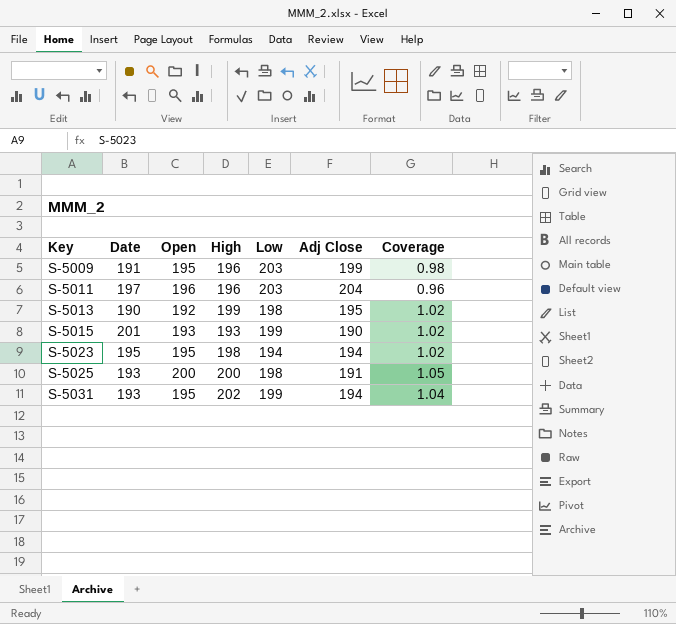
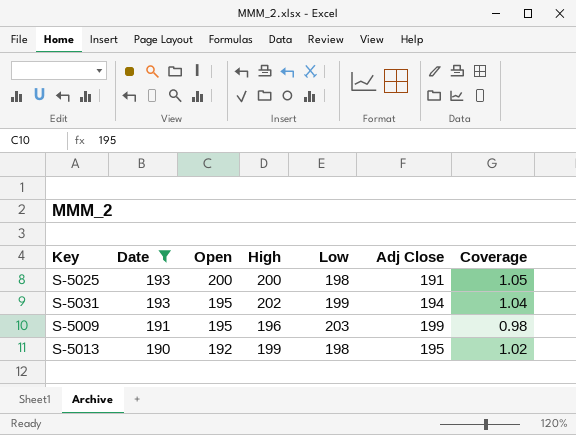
filter: none -> Date <= 193
row order: Key ascending -> Date descending

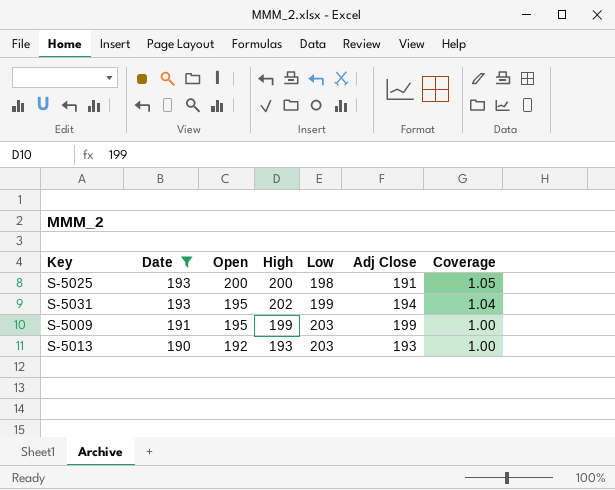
S-5009 | High: 196 -> 199
S-5009 | Coverage: 0.98 -> 1.00
S-5013 | High: 199 -> 193
S-5013 | Low: 198 -> 203
S-5013 | Adj Close: 195 -> 193
S-5013 | Coverage: 1.02 -> 1.00

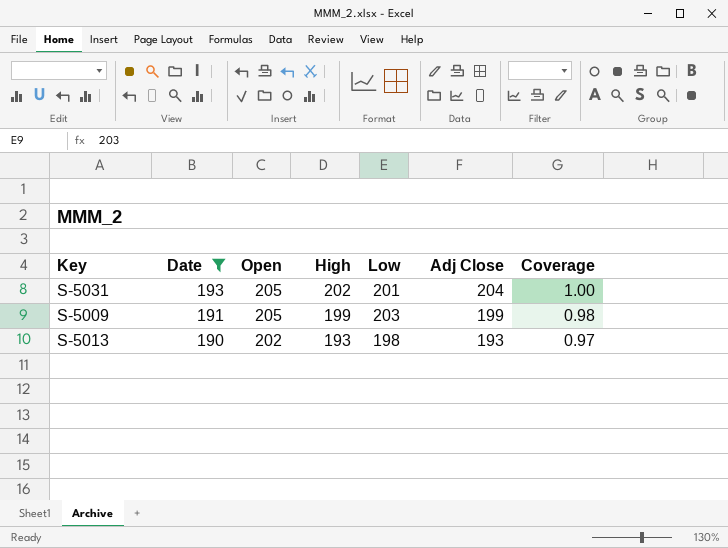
column Coverage | formula: [High] / [Adj Close] -> [High] / [Low]
row S-5025: 193 | 200 | 200 | 198 | 191 | 1.05 -> none
S-5031 | Open: 195 -> 205
S-5031 | Low: 199 -> 201
S-5031 | Adj Close: 194 -> 204
S-5009 | Open: 195 -> 205
S-5013 | Open: 192 -> 202
S-5013 | Low: 203 -> 198

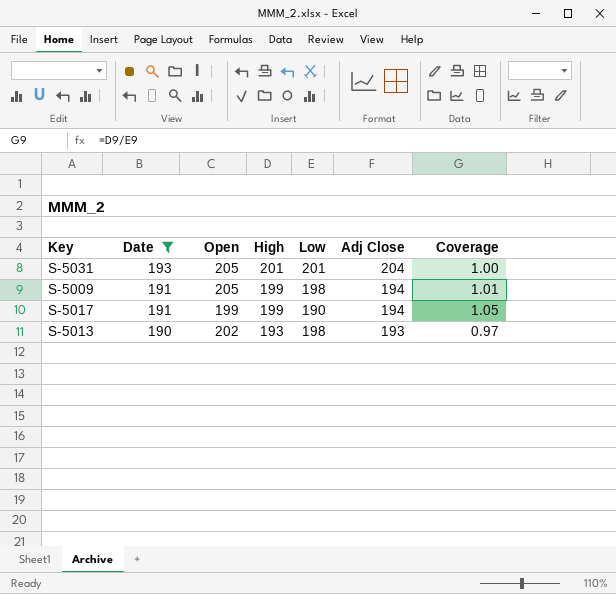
S-5031 | High: 202 -> 201
S-5009 | Low: 203 -> 198
S-5009 | Adj Close: 199 -> 194
S-5009 | Coverage: 0.98 -> 1.01
row S-5017: none -> 191 | 199 | 199 | 190 | 194 | 1.05

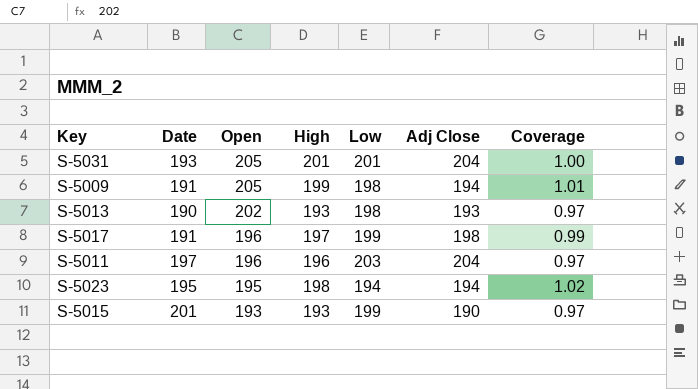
filter: Date <= 193 -> none
row order: Date descending -> Open descending
S-5017 | Open: 199 -> 196
S-5017 | High: 199 -> 197
S-5017 | Low: 190 -> 199
S-5017 | Adj Close: 194 -> 198
S-5017 | Coverage: 1.05 -> 0.99

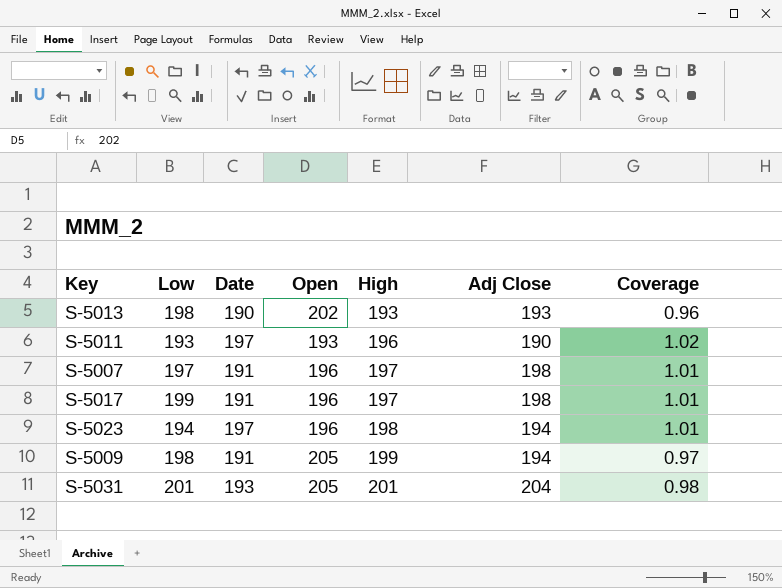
row order: Open descending -> High ascending
column Low | position: 5 -> 2
column Coverage | formula: [High] / [Low] -> [High] / [Open]
row S-5015: 201 | 193 | 193 | 199 | 190 | 0.97 -> none
S-5011 | Low: 203 -> 193
S-5011 | Open: 196 -> 193
S-5011 | Adj Close: 204 -> 190
row S-5007: none -> 197 | 191 | 196 | 197 | 198 | 1.01
S-5023 | Date: 195 -> 197
S-5023 | Open: 195 -> 196

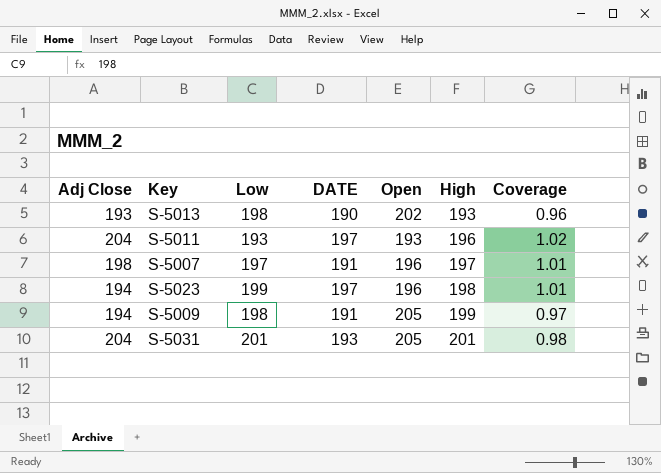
column Adj Close | position: 6 -> 1
column name: Date -> DATE
row S-5017: 199 | 191 | 196 | 197 | 198 | 1.01 -> none
S-5011 | Adj Close: 190 -> 204
S-5023 | Low: 194 -> 199

